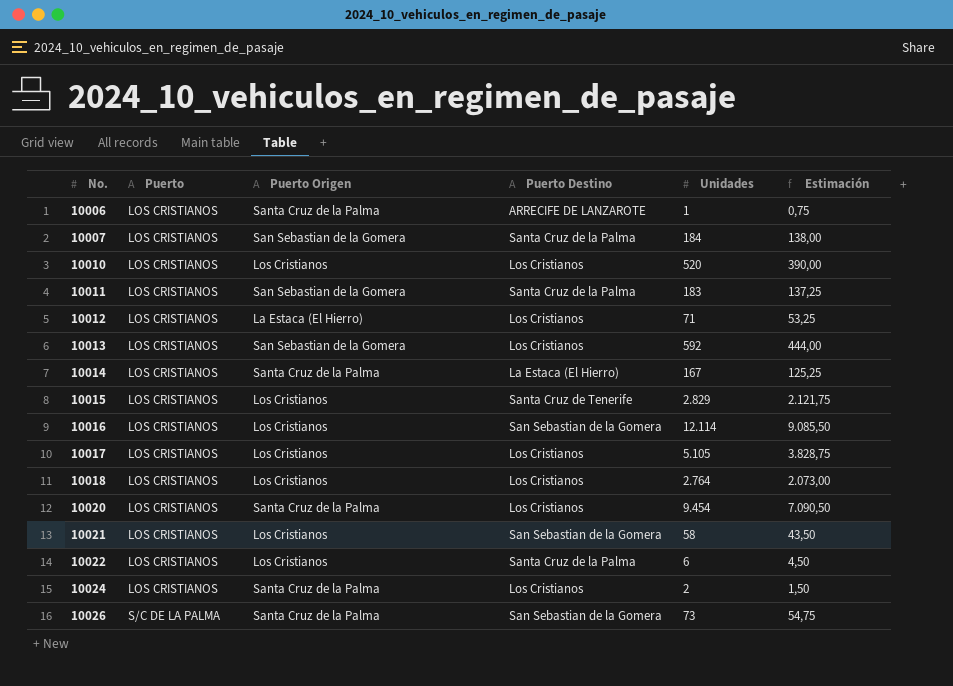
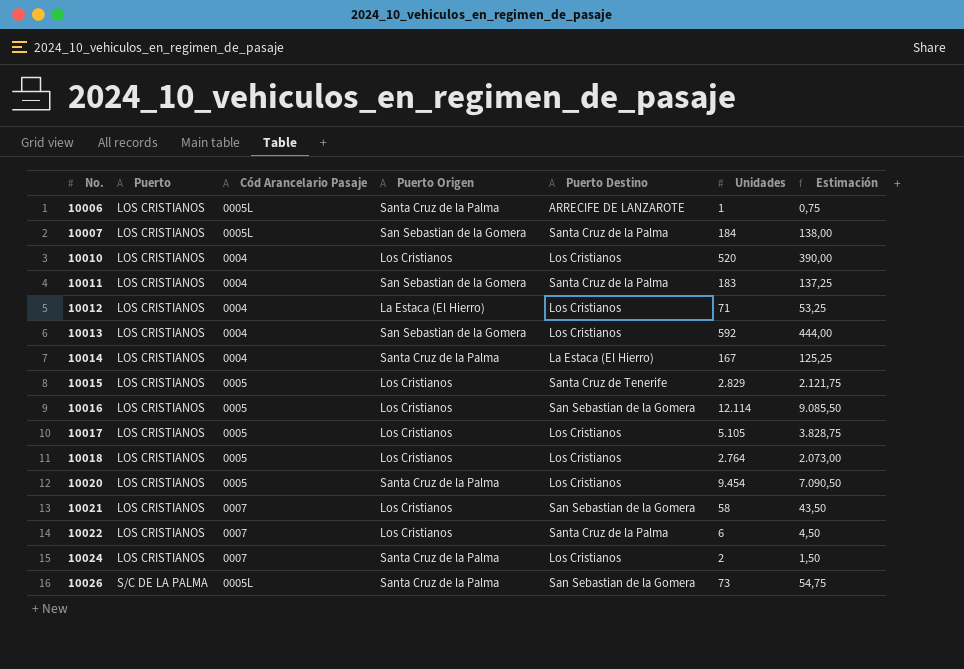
column Cód Arancelario Pasaje | position: none -> 3

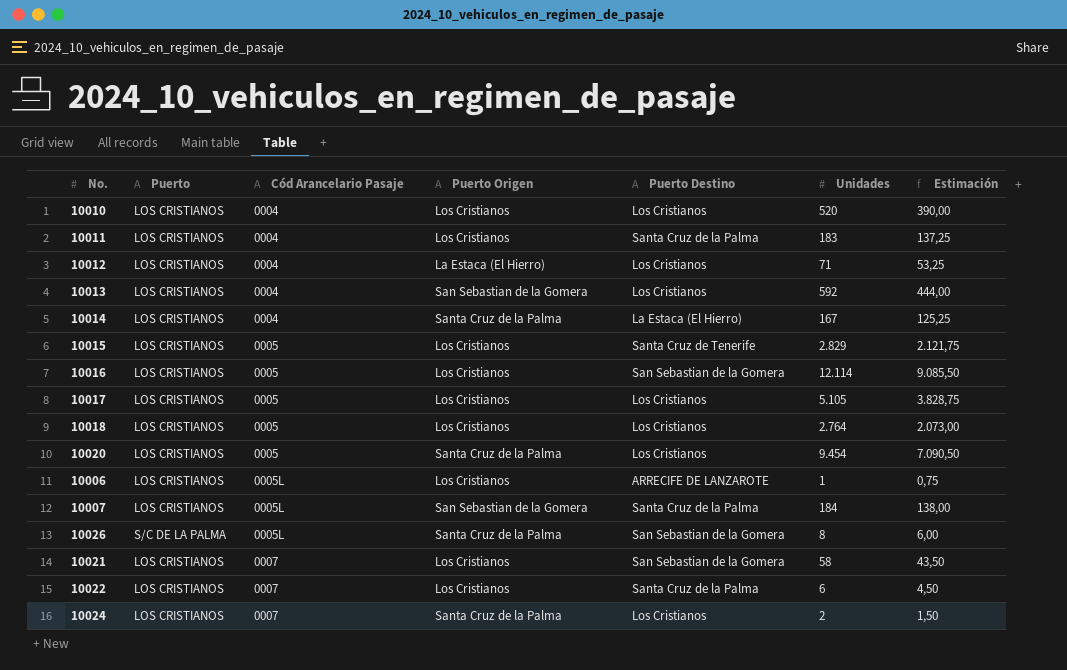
row order: No. ascending -> Cód Arancelario Pasaje ascending
10011 | Puerto Origen: San Sebastian de la Gomera -> Los Cristianos
10006 | Puerto Origen: Santa Cruz de la Palma -> Los Cristianos
10026 | Unidades: 73 -> 8
10026 | Estimación: 54,75 -> 6,00

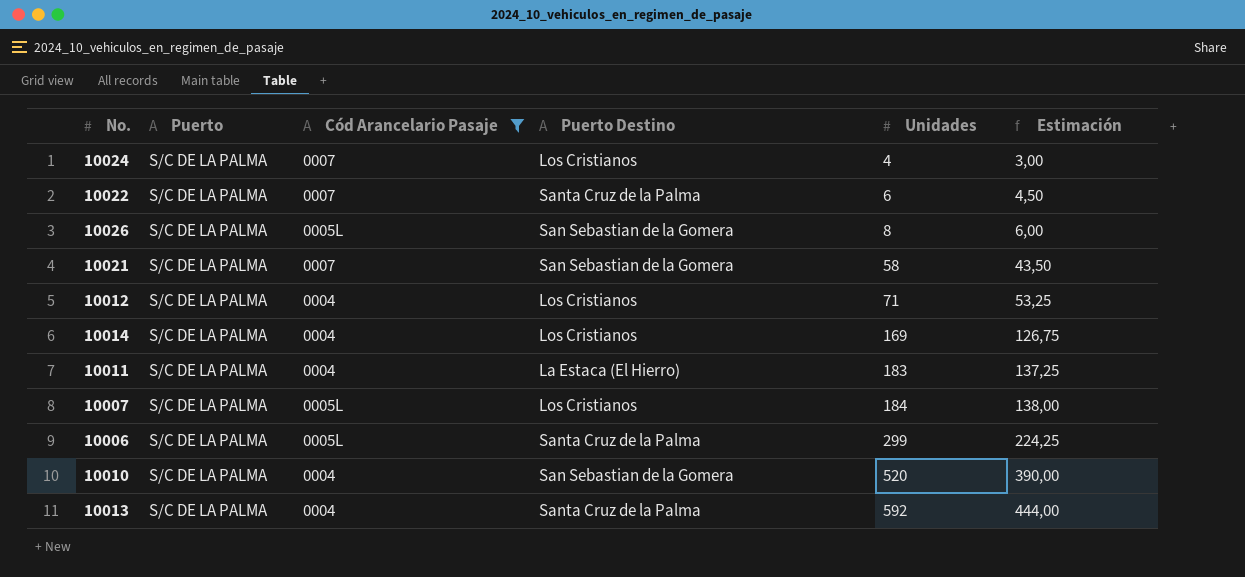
filter: none -> Cód Arancelario Pasaje != 0005
row order: Cód Arancelario Pasaje ascending -> Unidades ascending
column Puerto Origen | position: 4 -> none
10024 | Puerto: LOS CRISTIANOS -> S/C DE LA PALMA
10024 | Unidades: 2 -> 4
10024 | Estimación: 1,50 -> 3,00
10022 | Puerto: LOS CRISTIANOS -> S/C DE LA PALMA
10021 | Puerto: LOS CRISTIANOS -> S/C DE LA PALMA
10012 | Puerto: LOS CRISTIANOS -> S/C DE LA PALMA
10014 | Puerto: LOS CRISTIANOS -> S/C DE LA PALMA
10014 | Puerto Destino: La Estaca (El Hierro) -> Los Cristianos
10014 | Unidades: 167 -> 169
10014 | Estimación: 125,25 -> 126,75
10011 | Puerto: LOS CRISTIANOS -> S/C DE LA PALMA
10011 | Puerto Destino: Santa Cruz de la Palma -> La Estaca (El Hierro)
10007 | Puerto: LOS CRISTIANOS -> S/C DE LA PALMA
10007 | Puerto Destino: Santa Cruz de la Palma -> Los Cristianos
10006 | Puerto: LOS CRISTIANOS -> S/C DE LA PALMA
10006 | Puerto Destino: ARRECIFE DE LANZAROTE -> Santa Cruz de la Palma
10006 | Unidades: 1 -> 299
10006 | Estimación: 0,75 -> 224,25
10010 | Puerto: LOS CRISTIANOS -> S/C DE LA PALMA
10010 | Puerto Destino: Los Cristianos -> San Sebastian de la Gomera
10013 | Puerto: LOS CRISTIANOS -> S/C DE LA PALMA
10013 | Puerto Destino: Los Cristianos -> Santa Cruz de la Palma

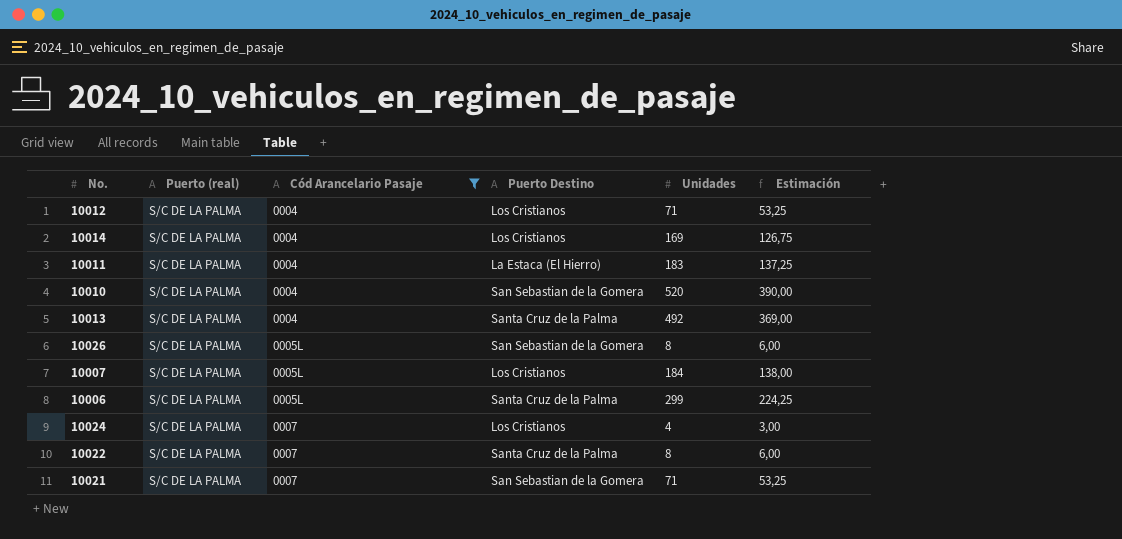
row order: Unidades ascending -> Cód Arancelario Pasaje ascending
column name: Puerto -> Puerto (real)
10013 | Unidades: 592 -> 492
10013 | Estimación: 444,00 -> 369,00
10022 | Unidades: 6 -> 8
10022 | Estimación: 4,50 -> 6,00
10021 | Unidades: 58 -> 71
10021 | Estimación: 43,50 -> 53,25

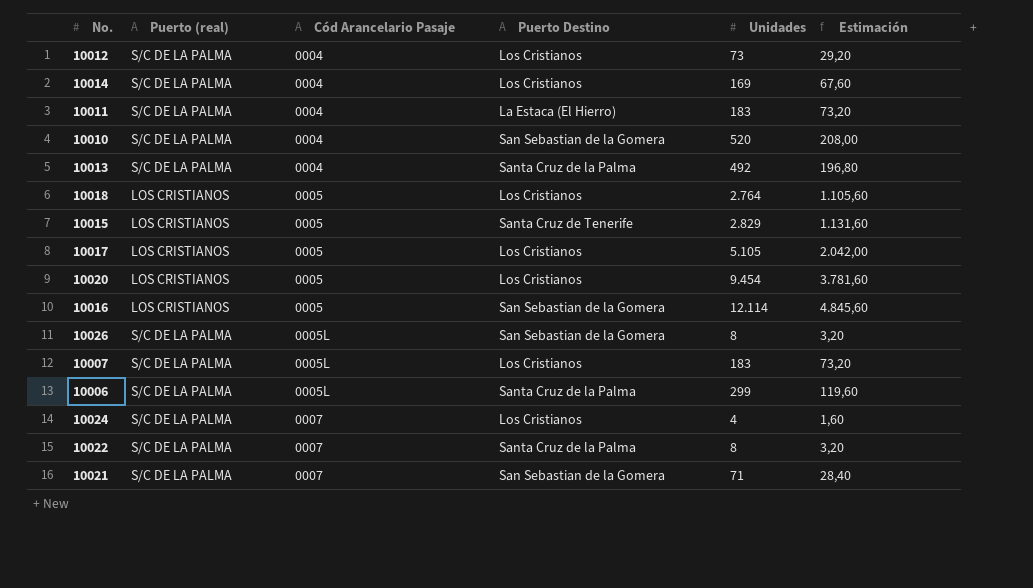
filter: Cód Arancelario Pasaje != 0005 -> none
column Estimación | formula: [Unidades] * 0,75 -> [Unidades] * 0,4
10012 | Unidades: 71 -> 73
10007 | Unidades: 184 -> 183

